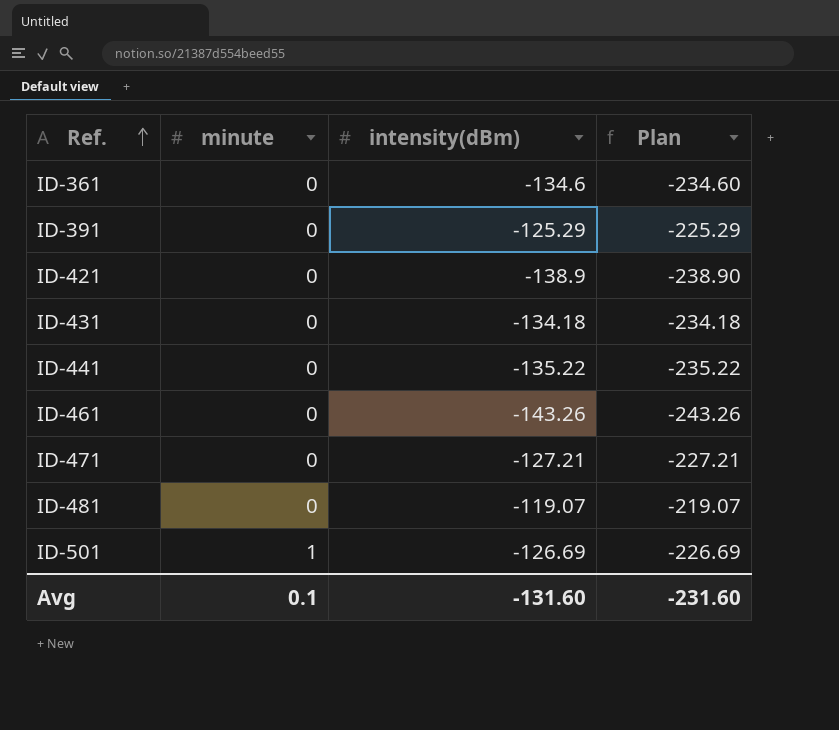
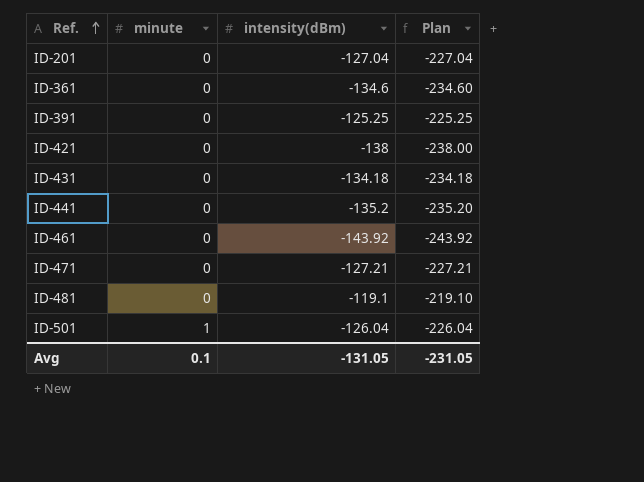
row ID-201: none -> 0 | -127.04 | -227.04
ID-391 | intensity(dBm): -125.29 -> -125.25
ID-391 | Plan: -225.29 -> -225.25
ID-421 | intensity(dBm): -138.9 -> -138
ID-421 | Plan: -238.90 -> -238.00
ID-441 | intensity(dBm): -135.22 -> -135.2
ID-441 | Plan: -235.22 -> -235.20
ID-461 | intensity(dBm): -143.26 -> -143.92
ID-461 | Plan: -243.26 -> -243.92
ID-481 | intensity(dBm): -119.07 -> -119.1
ID-481 | Plan: -219.07 -> -219.10
ID-501 | intensity(dBm): -126.69 -> -126.04
ID-501 | Plan: -226.69 -> -226.04
Avg | intensity(dBm): -131.60 -> -131.05
Avg | Plan: -231.60 -> -231.05

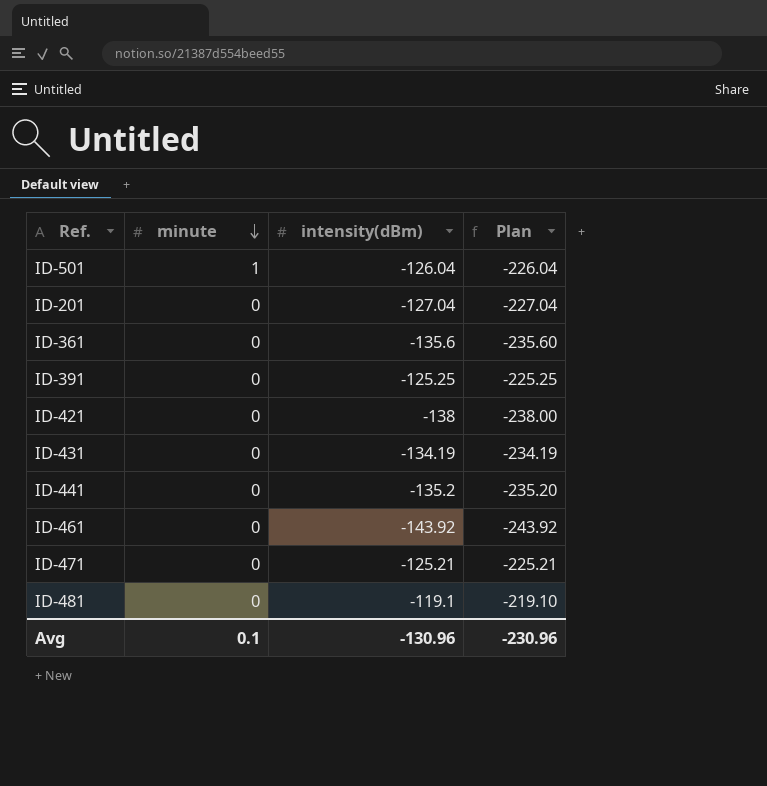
row order: Ref. ascending -> minute descending
ID-361 | intensity(dBm): -134.6 -> -135.6
ID-361 | Plan: -234.60 -> -235.60
ID-431 | intensity(dBm): -134.18 -> -134.19
ID-431 | Plan: -234.18 -> -234.19
ID-471 | intensity(dBm): -127.21 -> -125.21
ID-471 | Plan: -227.21 -> -225.21
Avg | intensity(dBm): -131.05 -> -130.96
Avg | Plan: -231.05 -> -230.96

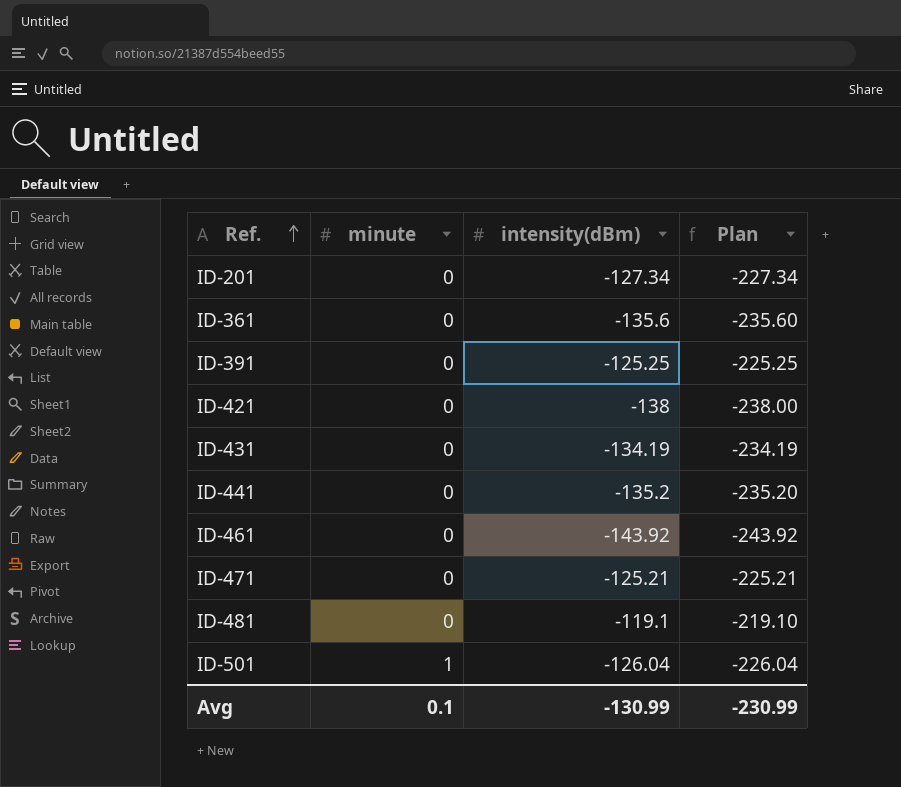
row order: minute descending -> Ref. ascending
ID-201 | intensity(dBm): -127.04 -> -127.34
ID-201 | Plan: -227.04 -> -227.34
Avg | intensity(dBm): -130.96 -> -130.99
Avg | Plan: -230.96 -> -230.99

